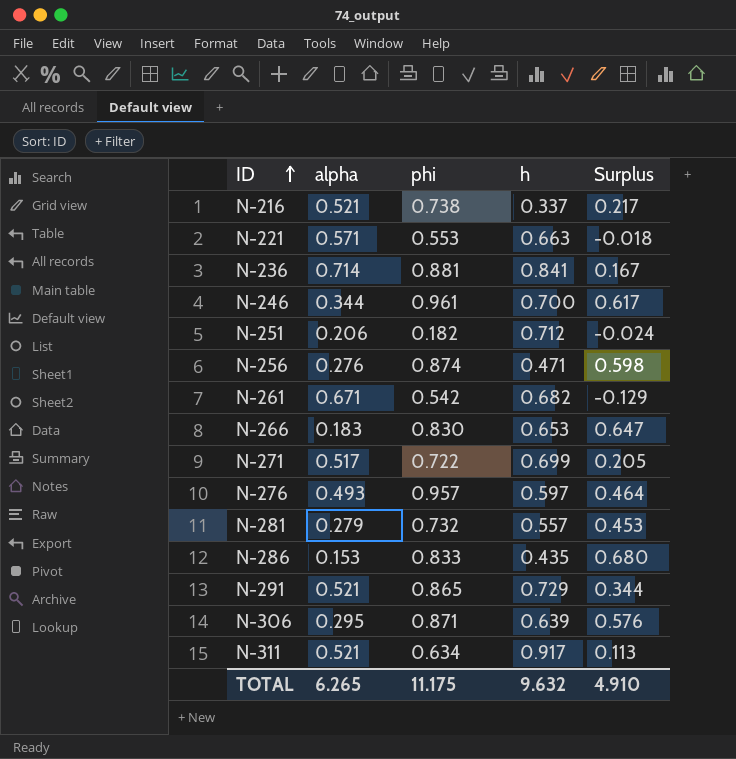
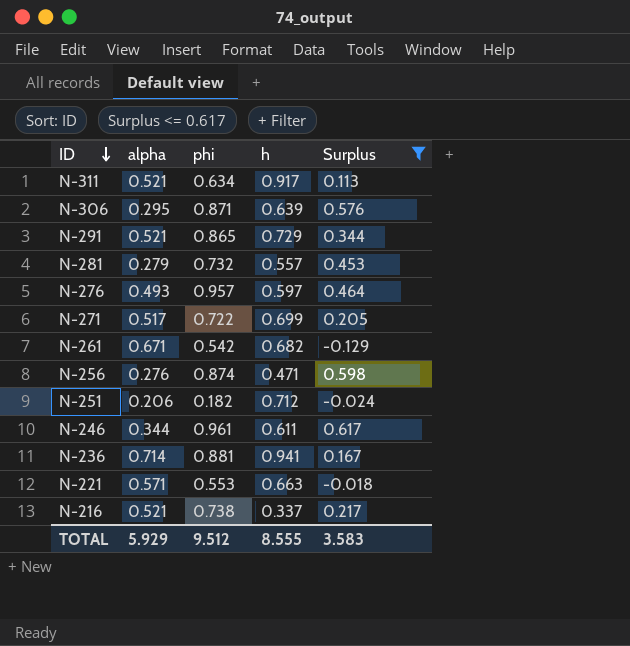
filter: none -> Surplus <= 0.617
row order: ID ascending -> ID descending
N-246 | h: 0.700 -> 0.611
N-236 | h: 0.841 -> 0.941
TOTAL | alpha: 6.265 -> 5.929
TOTAL | phi: 11.175 -> 9.512
TOTAL | h: 9.632 -> 8.555
TOTAL | Surplus: 4.910 -> 3.583

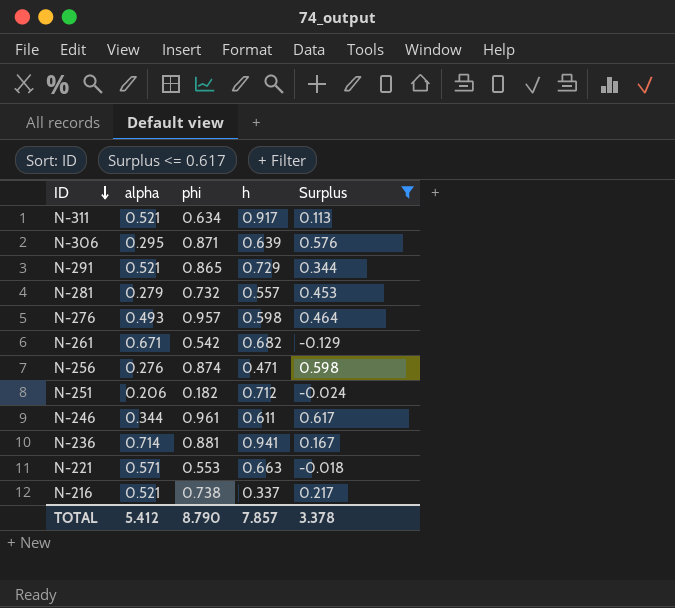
row N-271: 0.517 | 0.722 | 0.699 | 0.205 -> none
N-276 | h: 0.597 -> 0.598
TOTAL | alpha: 5.929 -> 5.412
TOTAL | phi: 9.512 -> 8.790
TOTAL | h: 8.555 -> 7.857
TOTAL | Surplus: 3.583 -> 3.378

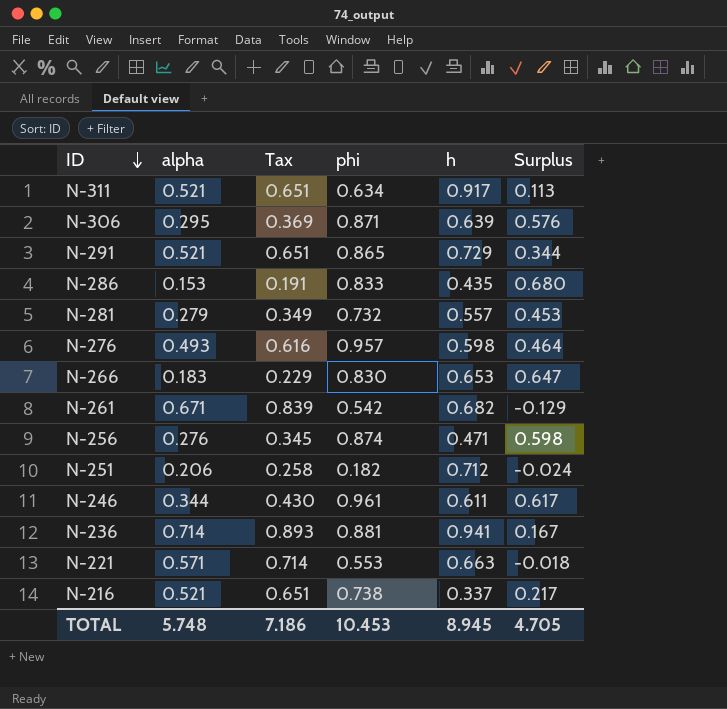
filter: Surplus <= 0.617 -> none
column Tax | formula: none -> [alpha] * 1.25
TOTAL | alpha: 5.412 -> 5.748
TOTAL | phi: 8.790 -> 10.453
TOTAL | h: 7.857 -> 8.945
TOTAL | Surplus: 3.378 -> 4.705

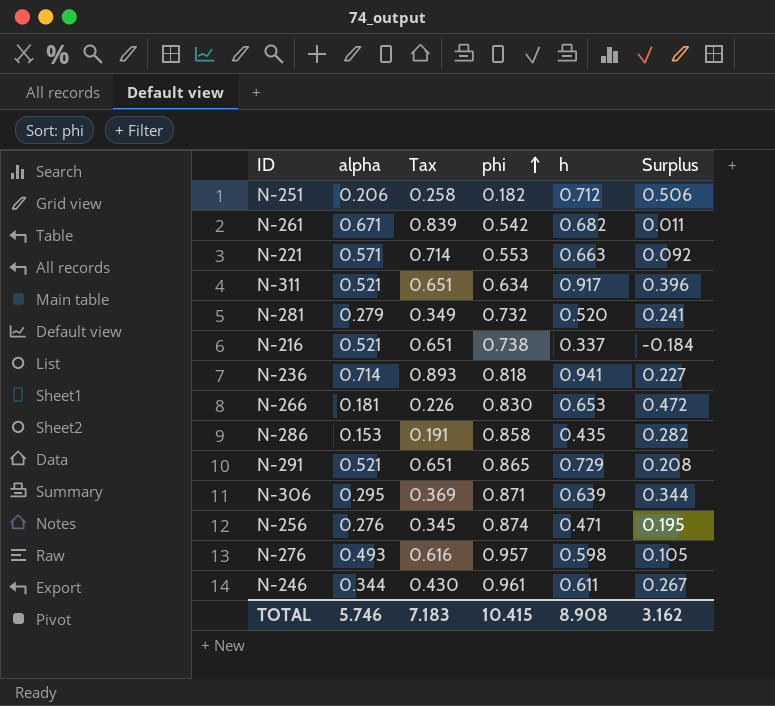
row order: ID descending -> phi ascending
column Surplus | formula: [phi] - [alpha] -> [h] - [alpha]
N-281 | h: 0.557 -> 0.520
N-236 | phi: 0.881 -> 0.818
N-266 | alpha: 0.183 -> 0.181
N-266 | Tax: 0.229 -> 0.226
N-286 | phi: 0.833 -> 0.858
TOTAL | alpha: 5.748 -> 5.746
TOTAL | Tax: 7.186 -> 7.183
TOTAL | phi: 10.453 -> 10.415
TOTAL | h: 8.945 -> 8.908
TOTAL | Surplus: 4.705 -> 3.162

